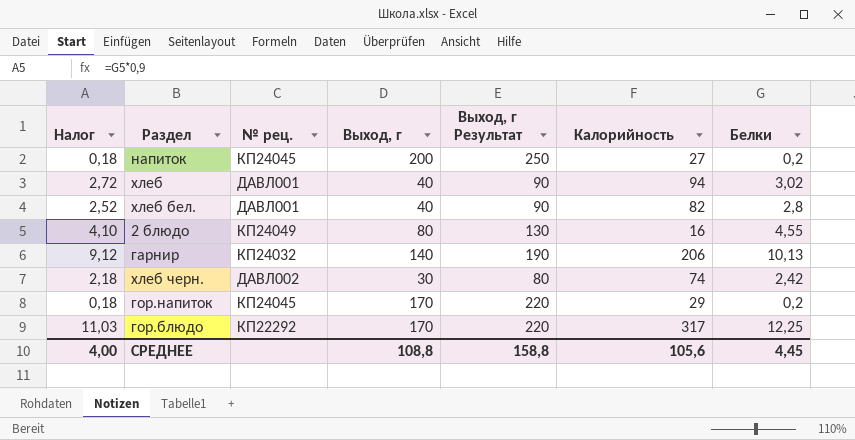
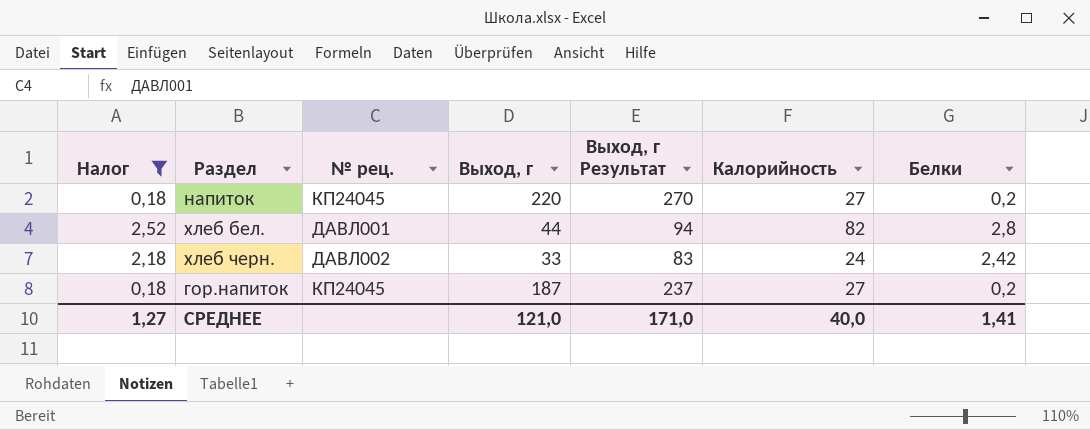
filter: none -> Налог <= 2,52
напиток | Выход, г: 200 -> 220
напиток | Выход, г Результат: 250 -> 270
хлеб бел. | Выход, г: 40 -> 44
хлеб бел. | Выход, г Результат: 90 -> 94
хлеб черн. | Выход, г: 30 -> 33
хлеб черн. | Выход, г Результат: 80 -> 83
хлеб черн. | Калорийность: 74 -> 24
гор.напиток | Выход, г: 170 -> 187
гор.напиток | Выход, г Результат: 220 -> 237
гор.напиток | Калорийность: 29 -> 27
СРЕДНЕЕ | Налог: 4,00 -> 1,27
СРЕДНЕЕ | Выход, г: 108,8 -> 121,0
СРЕДНЕЕ | Выход, г Результат: 158,8 -> 171,0
СРЕДНЕЕ | Калорийность: 105,6 -> 40,0
СРЕДНЕЕ | Белки: 4,45 -> 1,41

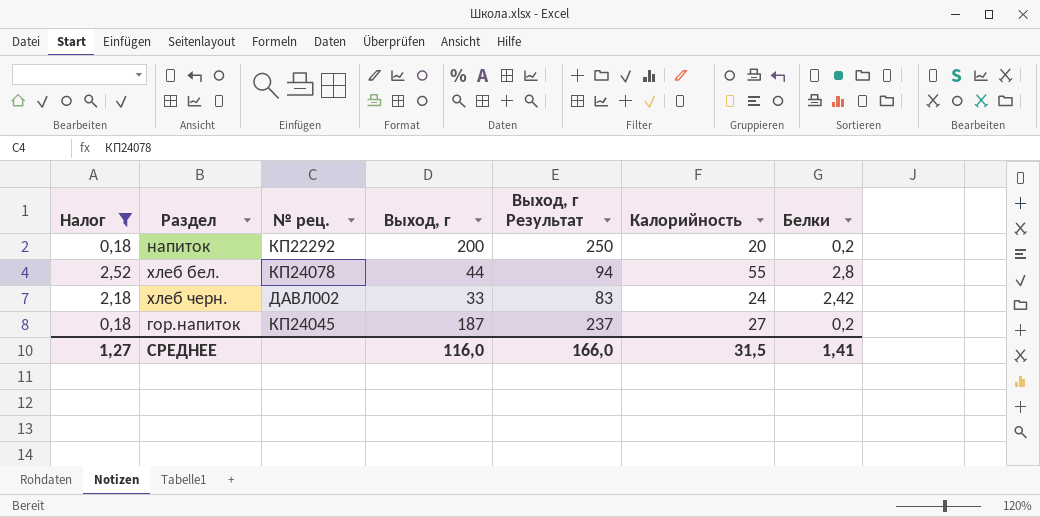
напиток | № рец.: КП24045 -> КП22292
напиток | Выход, г: 220 -> 200
напиток | Выход, г Результат: 270 -> 250
напиток | Калорийность: 27 -> 20
хлеб бел. | № рец.: ДАВЛ001 -> КП24078
хлеб бел. | Калорийность: 82 -> 55
СРЕДНЕЕ | Выход, г: 121,0 -> 116,0
СРЕДНЕЕ | Выход, г Результат: 171,0 -> 166,0
СРЕДНЕЕ | Калорийность: 40,0 -> 31,5

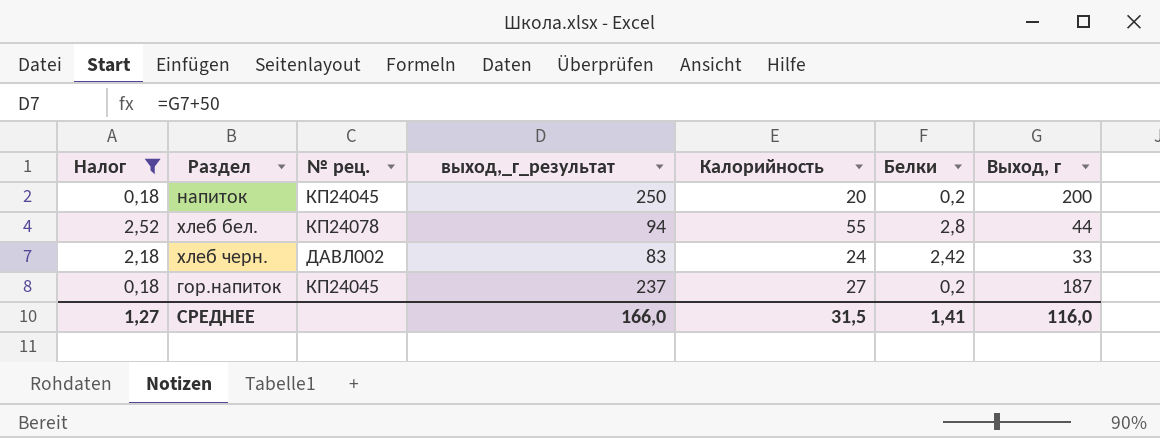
column name: Выход, г Результат -> выход,_г_результат
column Выход, г | position: 4 -> 7
напиток | № рец.: КП22292 -> КП24045

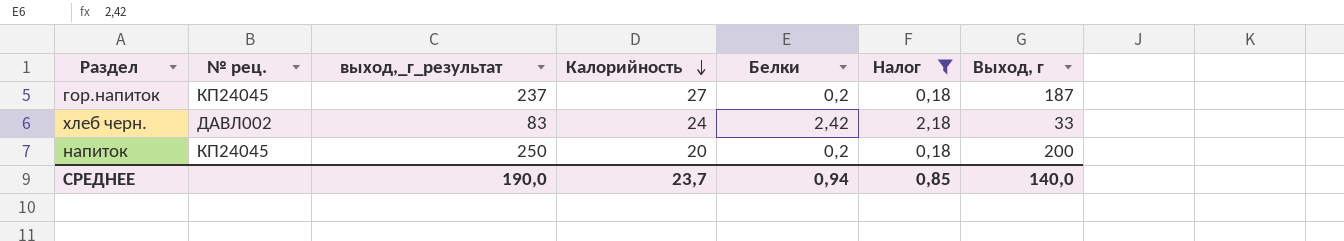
row order: none -> Калорийность descending
column Налог | position: 1 -> 6
row хлеб бел.: 2,52 | КП24078 | 94 | 55 | 2,8 | 44 -> none
СРЕДНЕЕ | выход,_г_результат: 166,0 -> 190,0
СРЕДНЕЕ | Калорийность: 31,5 -> 23,7
СРЕДНЕЕ | Белки: 1,41 -> 0,94
СРЕДНЕЕ | Налог: 1,27 -> 0,85
СРЕДНЕЕ | Выход, г: 116,0 -> 140,0

